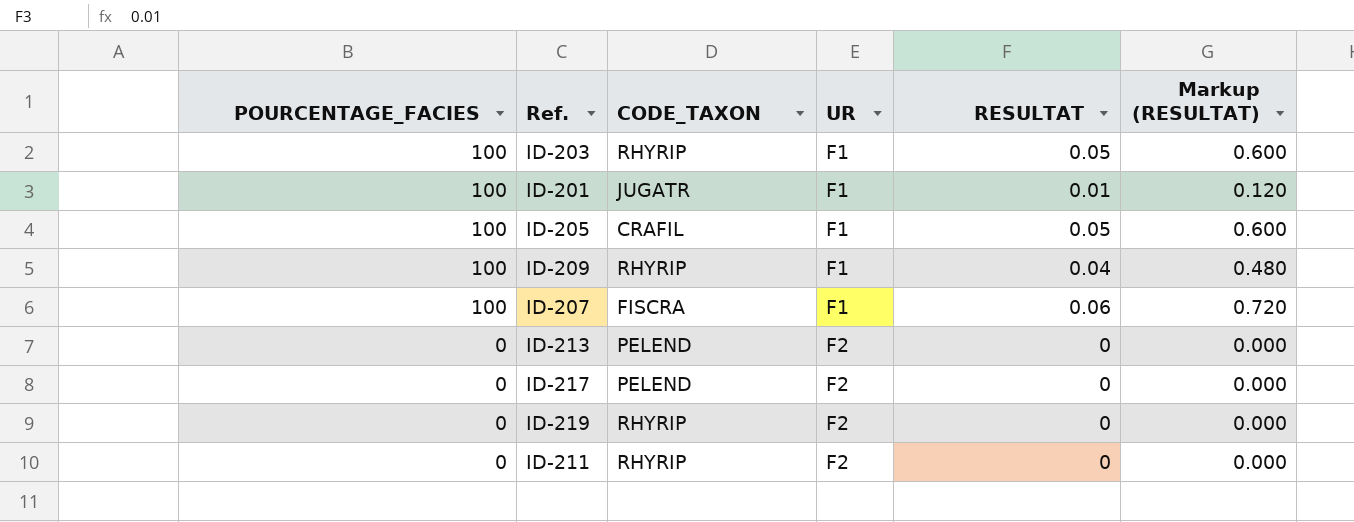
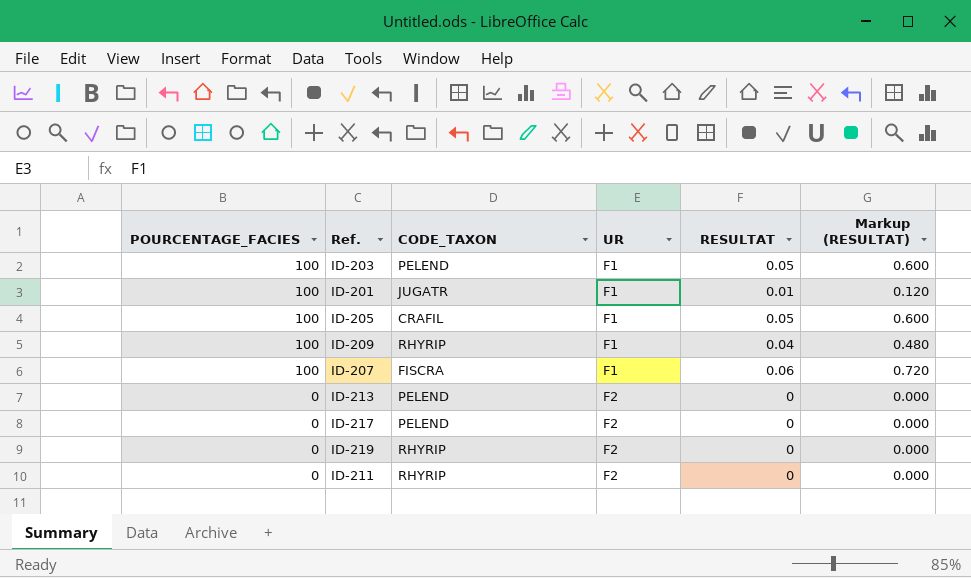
ID-203 | CODE_TAXON: RHYRIP -> PELEND

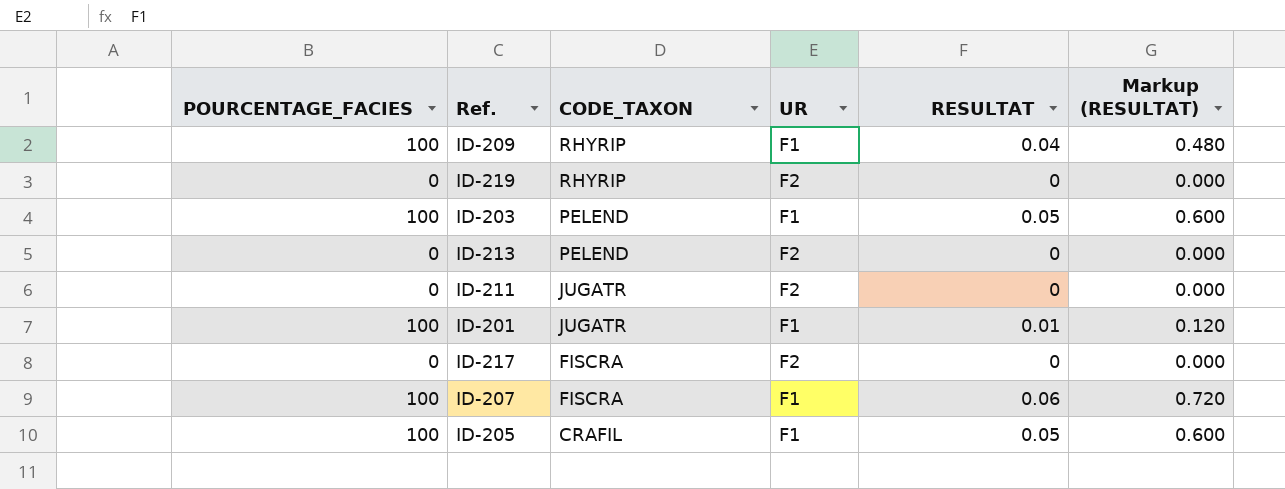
row order: POURCENTAGE_FACIES descending -> CODE_TAXON descending
ID-211 | CODE_TAXON: RHYRIP -> JUGATR
ID-217 | CODE_TAXON: PELEND -> FISCRA

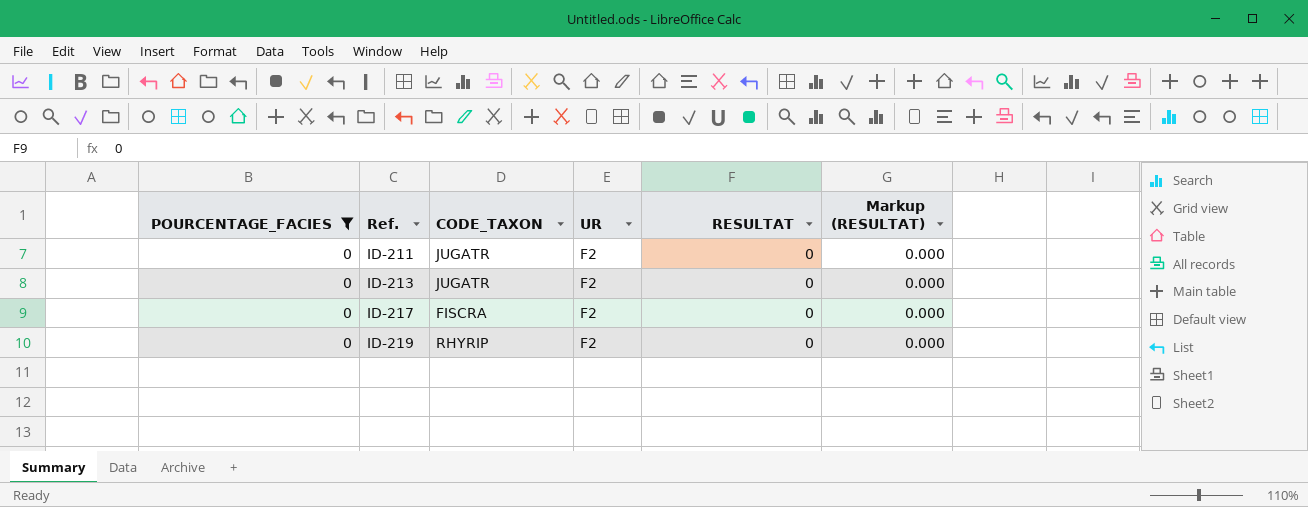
filter: none -> POURCENTAGE_FACIES = 0
row order: CODE_TAXON descending -> Ref. ascending
ID-213 | CODE_TAXON: PELEND -> JUGATR

